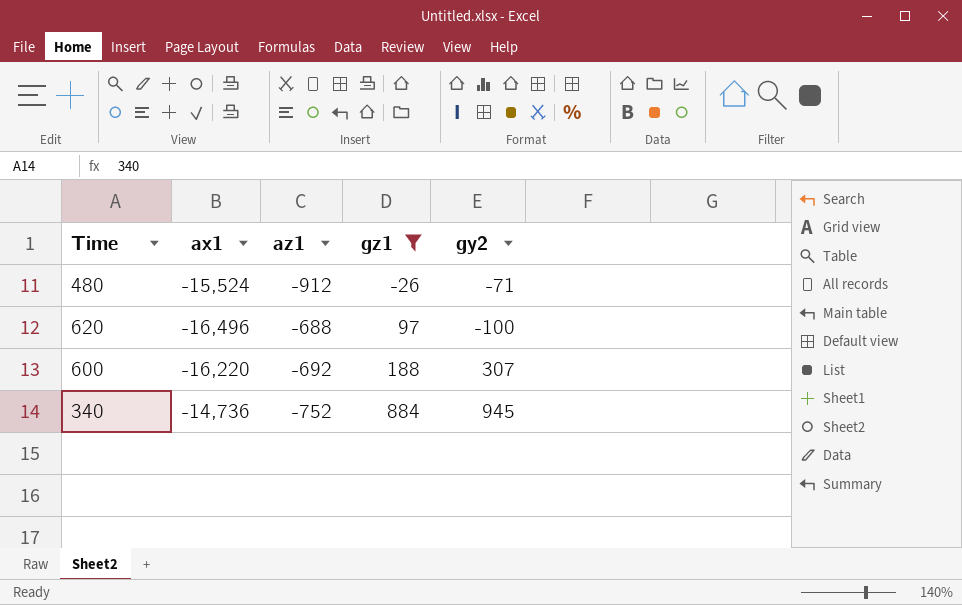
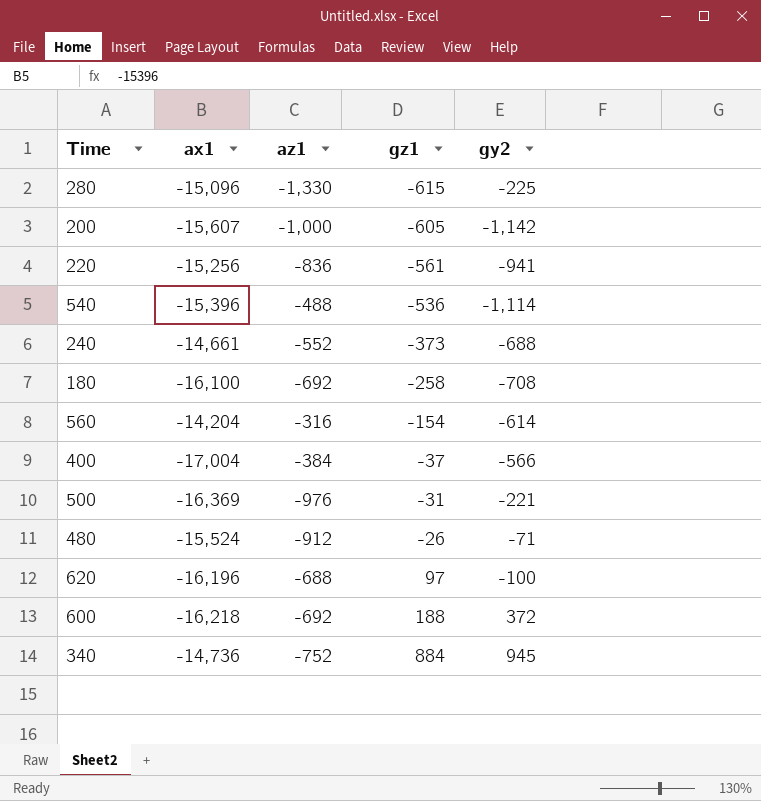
filter: gz1 >= -26 -> none
620 | ax1: -16,496 -> -16,196
600 | ax1: -16,220 -> -16,218
600 | gy2: 307 -> 372

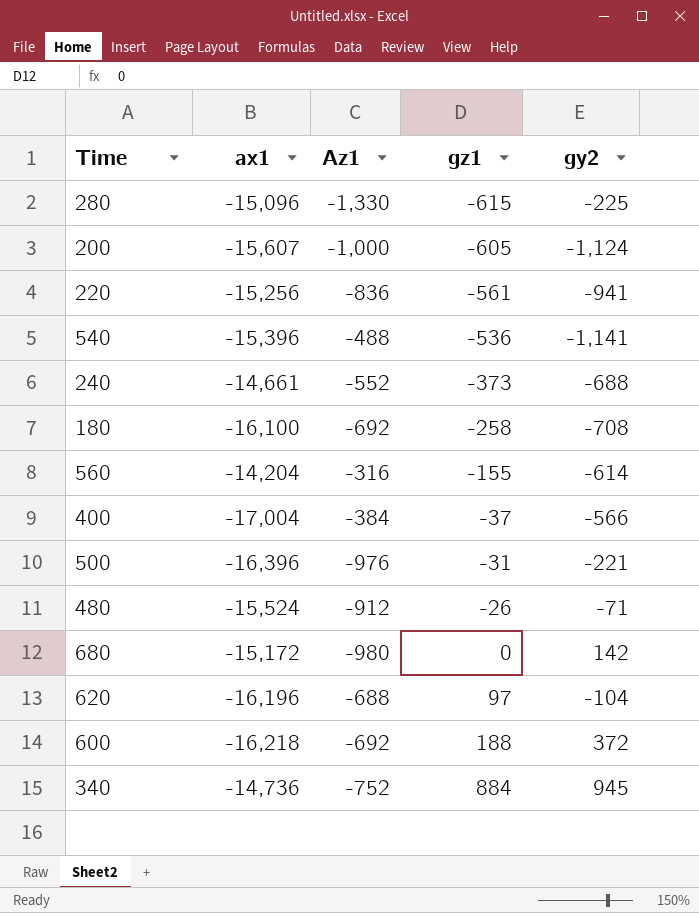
column name: az1 -> Az1
200 | gy2: -1,142 -> -1,124
540 | gy2: -1,114 -> -1,141
560 | gz1: -154 -> -155
500 | ax1: -16,369 -> -16,396
row 680: none -> -15,172 | -980 | 0 | 142
620 | gy2: -100 -> -104

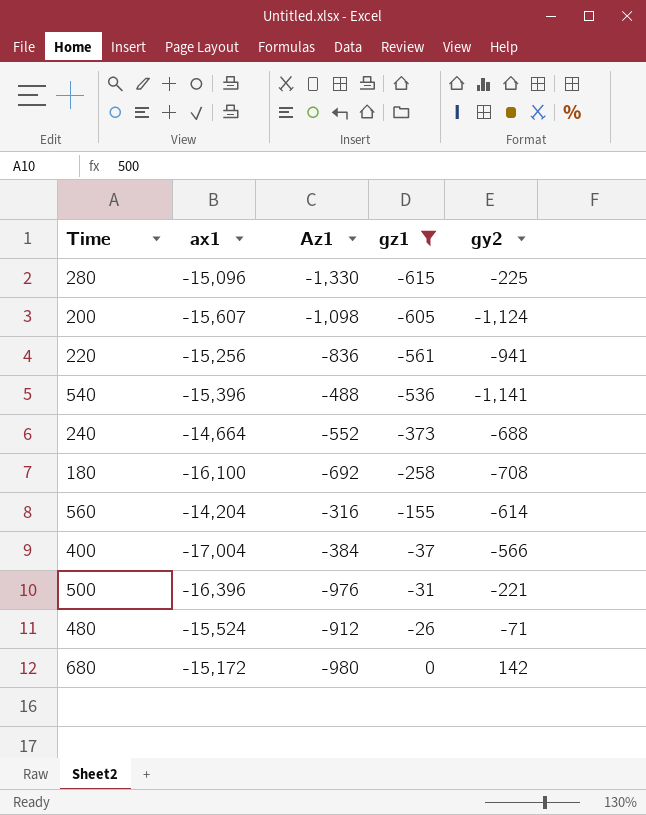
filter: none -> gz1 <= 0
200 | Az1: -1,000 -> -1,098
240 | ax1: -14,661 -> -14,664

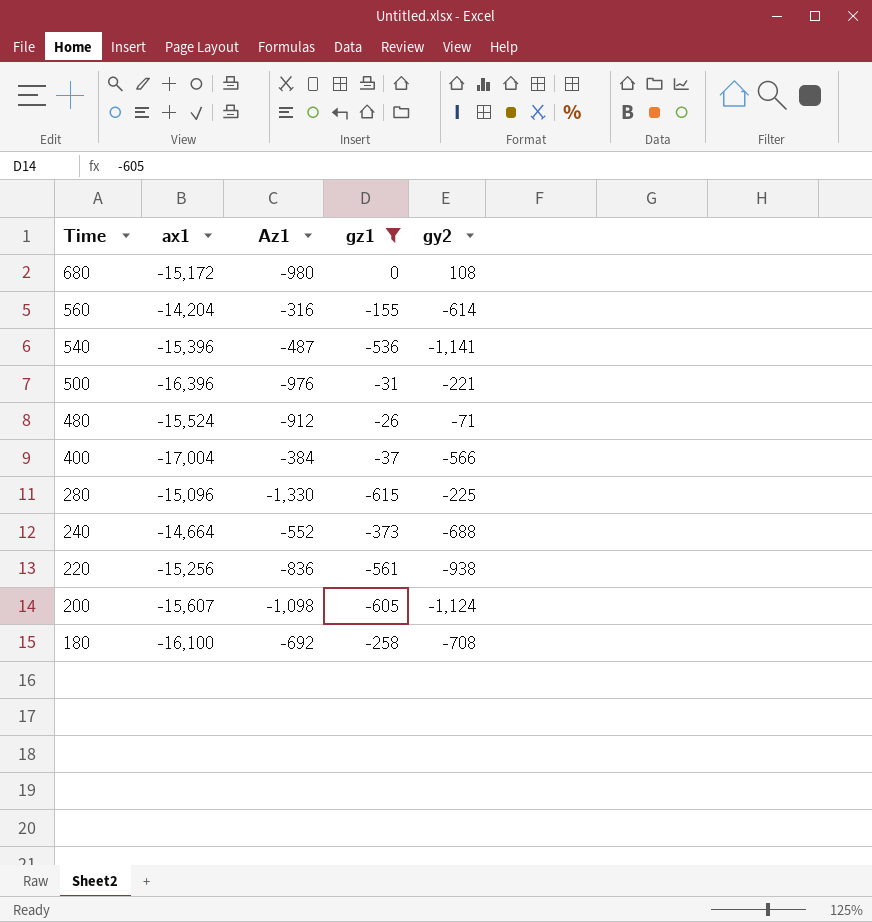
row order: gz1 ascending -> Time descending
680 | gy2: 142 -> 108
540 | Az1: -488 -> -487
220 | gy2: -941 -> -938

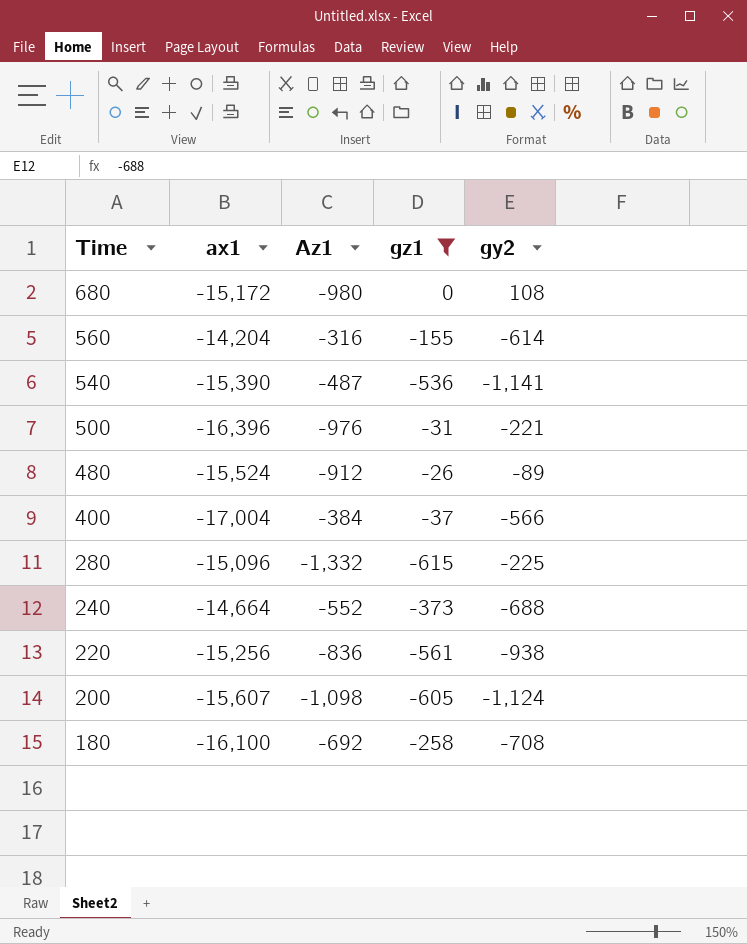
540 | ax1: -15,396 -> -15,390
480 | gy2: -71 -> -89
280 | Az1: -1,330 -> -1,332

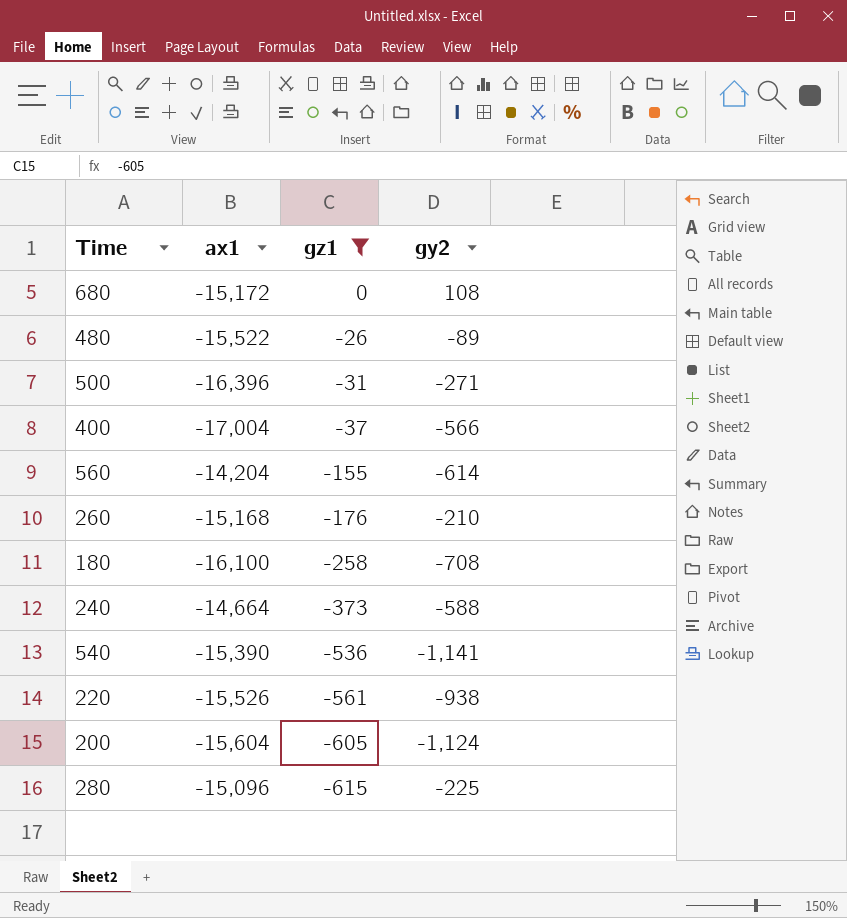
row order: Time descending -> gz1 descending
column Az1 | position: 3 -> none
480 | ax1: -15,524 -> -15,522
500 | gy2: -221 -> -271
row 260: none -> -15,168 | -176 | -210
240 | gy2: -688 -> -588
220 | ax1: -15,256 -> -15,526
200 | ax1: -15,607 -> -15,604

